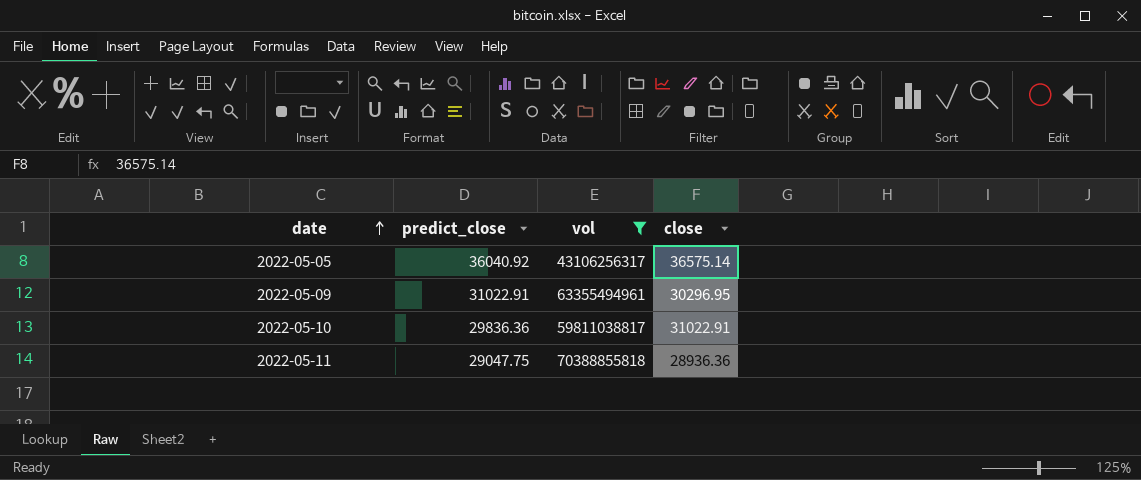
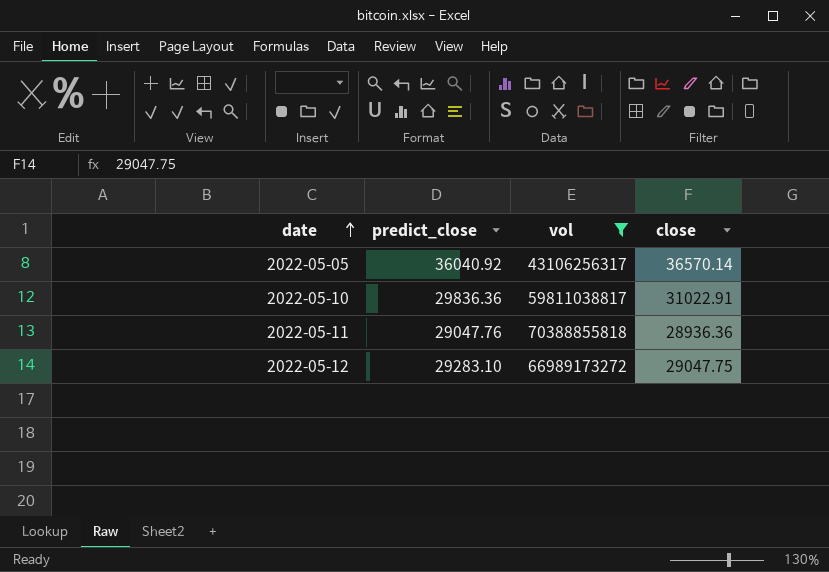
row 2022-05-09: 31022.91 | 63355494961 | 30296.95 -> none
2022-05-05 | close: 36575.14 -> 36570.14
2022-05-11 | predict_close: 29047.75 -> 29047.76
row 2022-05-12: none -> 29283.10 | 66989173272 | 29047.75

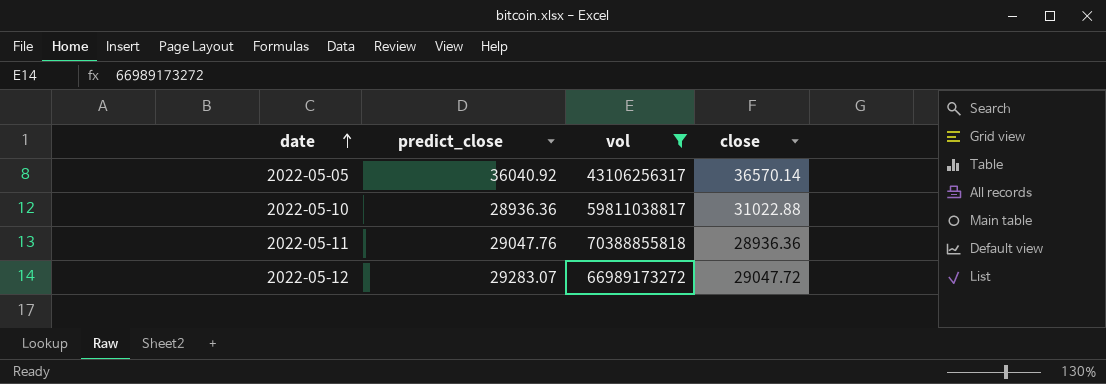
2022-05-10 | predict_close: 29836.36 -> 28936.36
2022-05-10 | close: 31022.91 -> 31022.88
2022-05-12 | predict_close: 29283.10 -> 29283.07
2022-05-12 | close: 29047.75 -> 29047.72

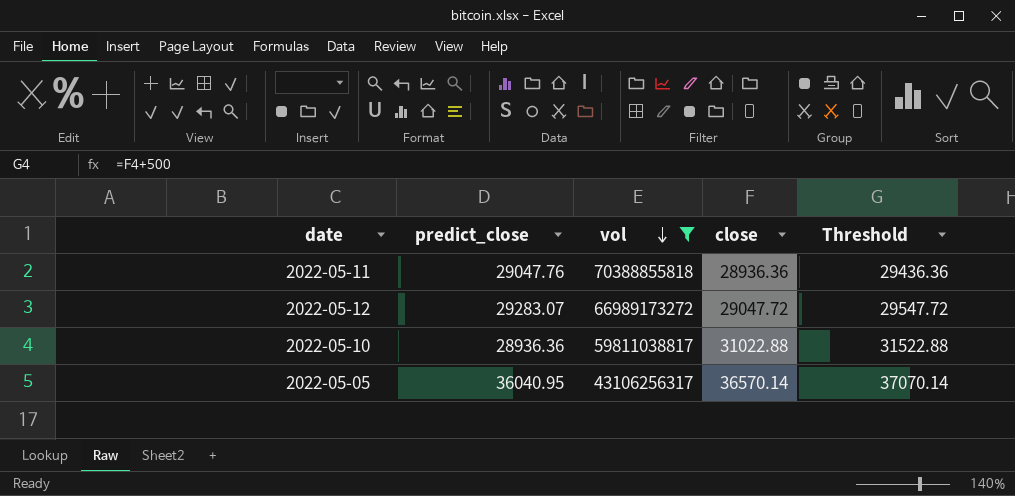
row order: date ascending -> vol descending
column Threshold | formula: none -> [close] + 500
2022-05-05 | predict_close: 36040.92 -> 36040.95

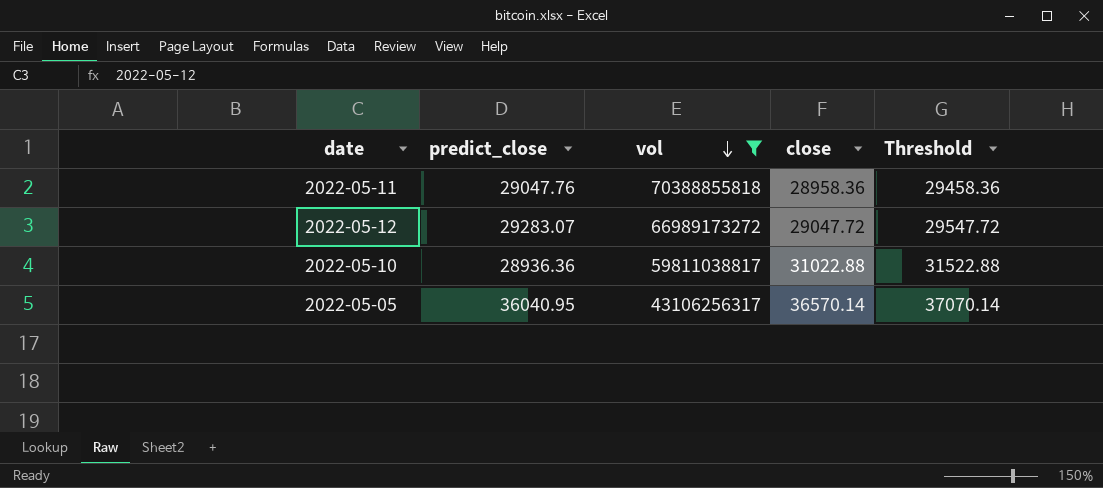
2022-05-11 | close: 28936.36 -> 28958.36
2022-05-11 | Threshold: 29436.36 -> 29458.36

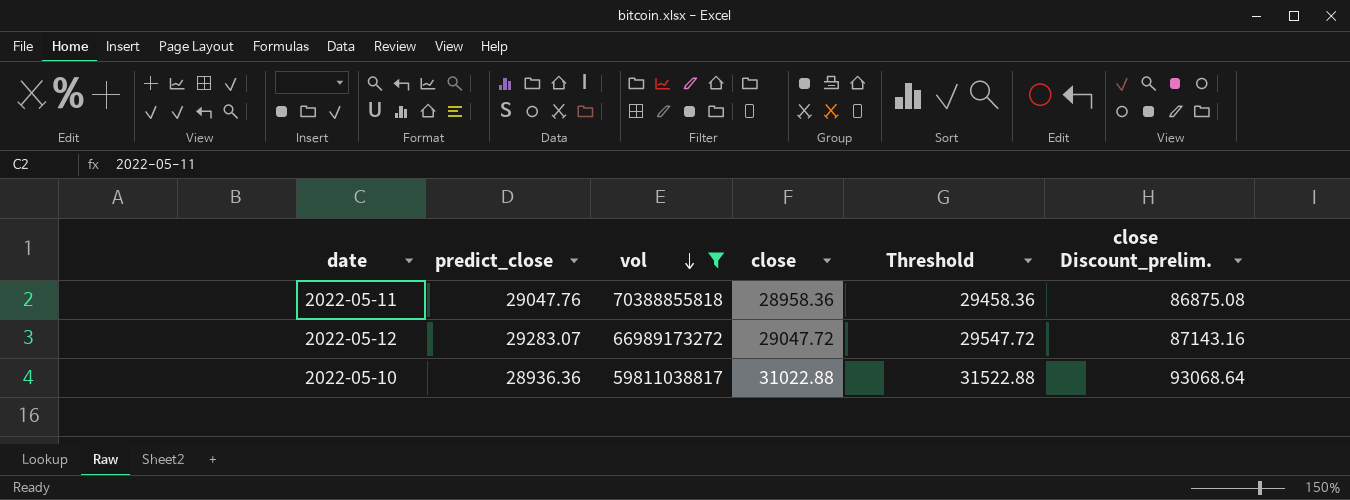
column close Discount_prelim. | formula: none -> [close] * 3
row 2022-05-05: 36040.95 | 43106256317 | 36570.14 | 37070.14 -> none

